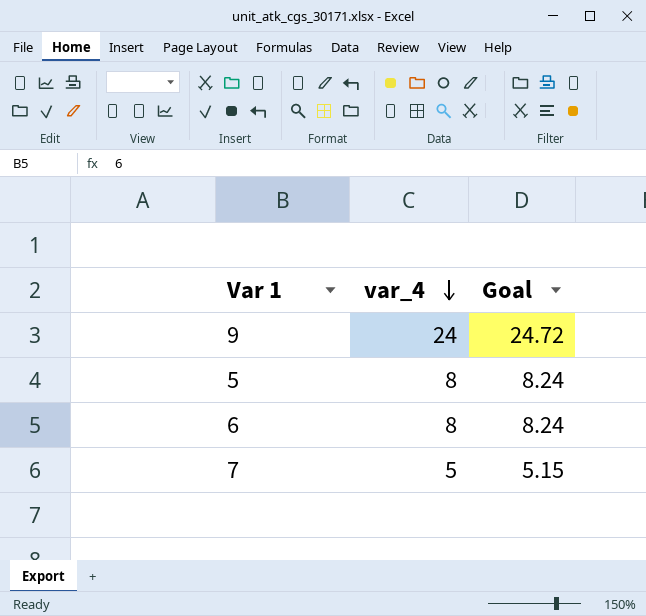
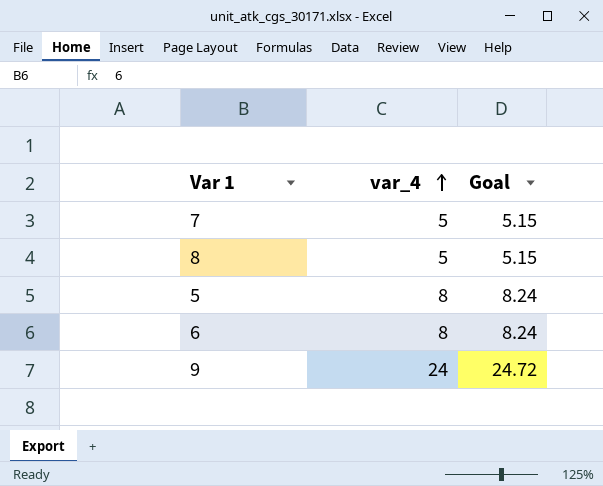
row order: var_4 descending -> var_4 ascending
row 8: none -> 5 | 5.15

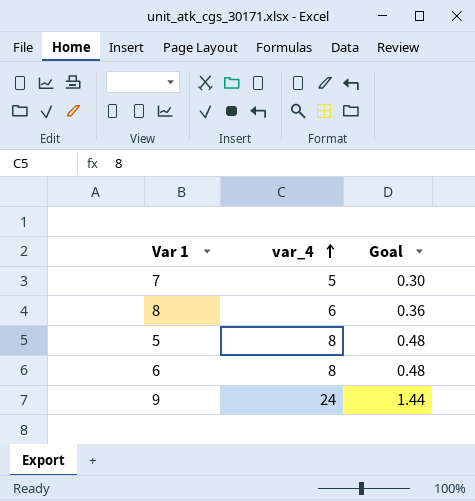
column Goal | formula: [var_4] * 1.03 -> [var_4] * 0.06
8 | var_4: 5 -> 6

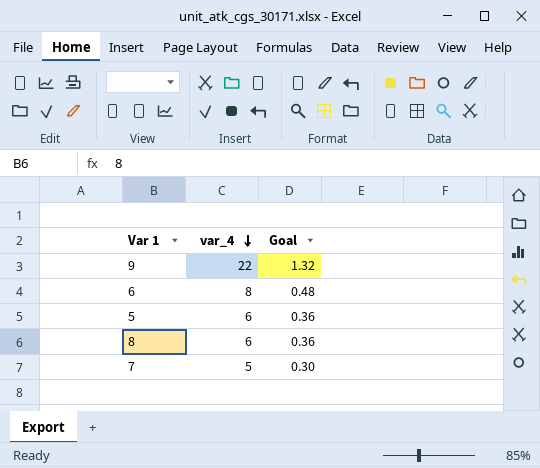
row order: var_4 ascending -> var_4 descending
9 | var_4: 24 -> 22
9 | Goal: 1.44 -> 1.32
5 | var_4: 8 -> 6
5 | Goal: 0.48 -> 0.36

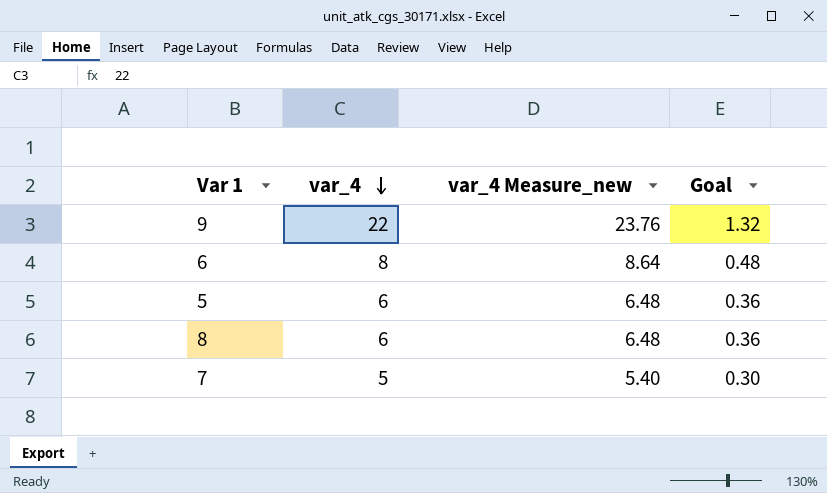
column var_4 Measure_new | formula: none -> [var_4] * 1.08

